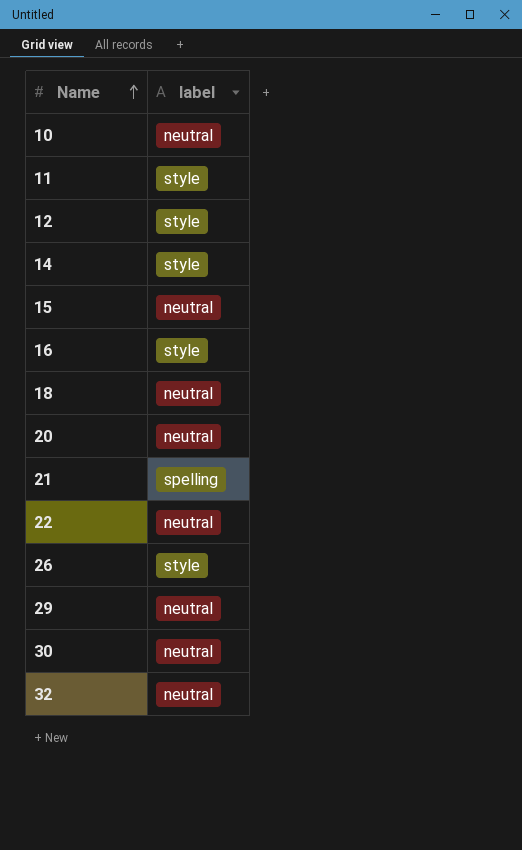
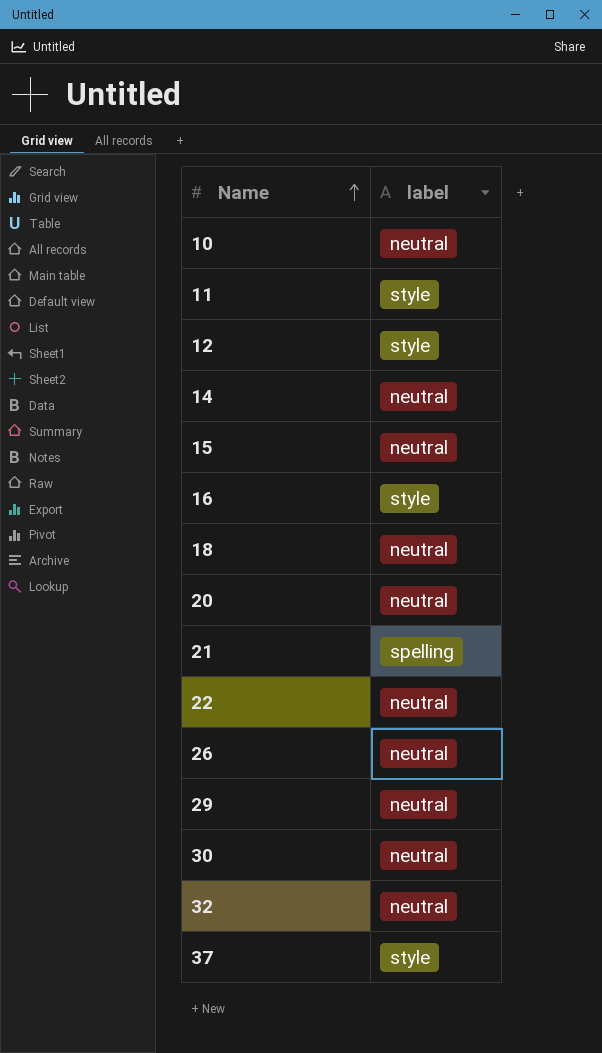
14 | label: style -> neutral
26 | label: style -> neutral
row 37: none -> style

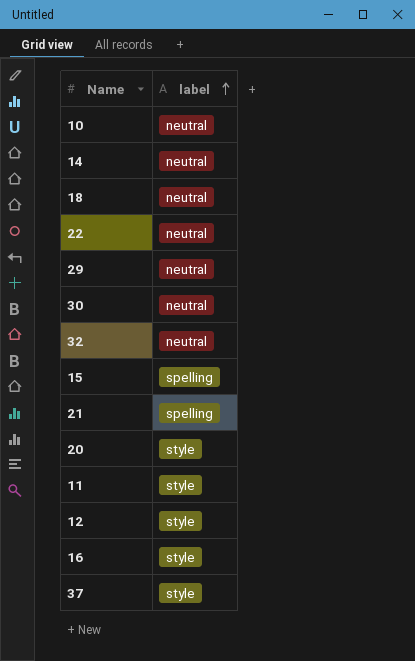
row order: Name ascending -> label ascending
row 26: neutral -> none
15 | label: neutral -> spelling
20 | label: neutral -> style

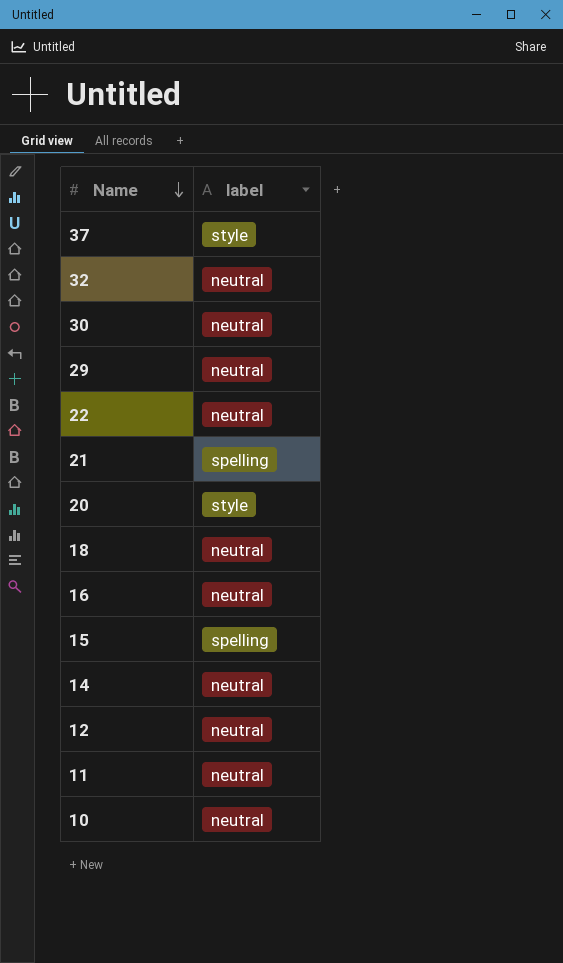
row order: label ascending -> Name descending
16 | label: style -> neutral
12 | label: style -> neutral
11 | label: style -> neutral

